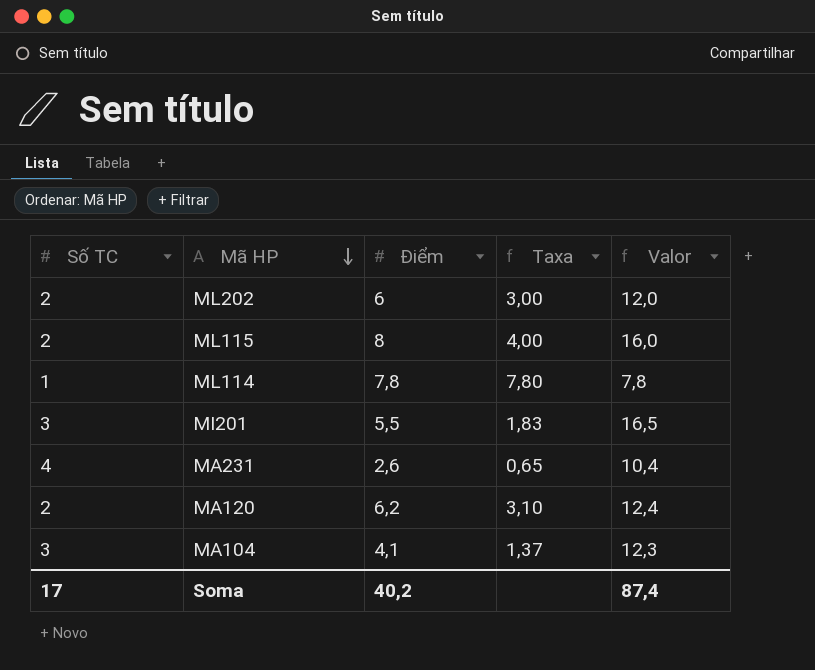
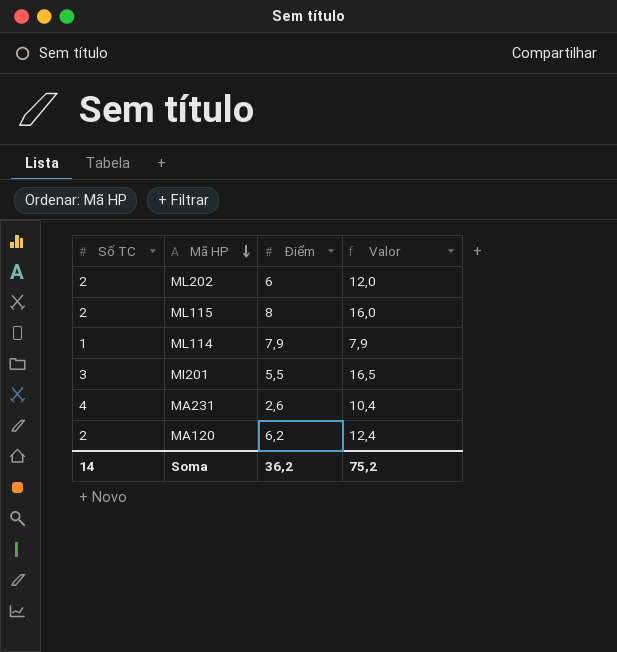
column Taxa | formula: [Điểm] / [Số TC] -> none
row MA104: 3 | 4,1 | 1,37 | 12,3 -> none
ML114 | Điểm: 7,8 -> 7,9
ML114 | Valor: 7,8 -> 7,9
Soma | Số TC: 17 -> 14
Soma | Điểm: 40,2 -> 36,2
Soma | Valor: 87,4 -> 75,2

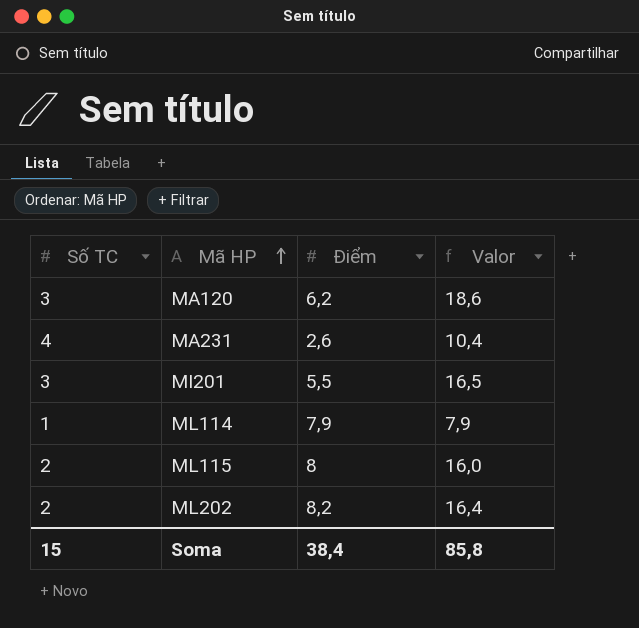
row order: Mã HP descending -> Mã HP ascending
MA120 | Số TC: 2 -> 3
MA120 | Valor: 12,4 -> 18,6
ML202 | Điểm: 6 -> 8,2
ML202 | Valor: 12,0 -> 16,4
Soma | Số TC: 14 -> 15
Soma | Điểm: 36,2 -> 38,4
Soma | Valor: 75,2 -> 85,8

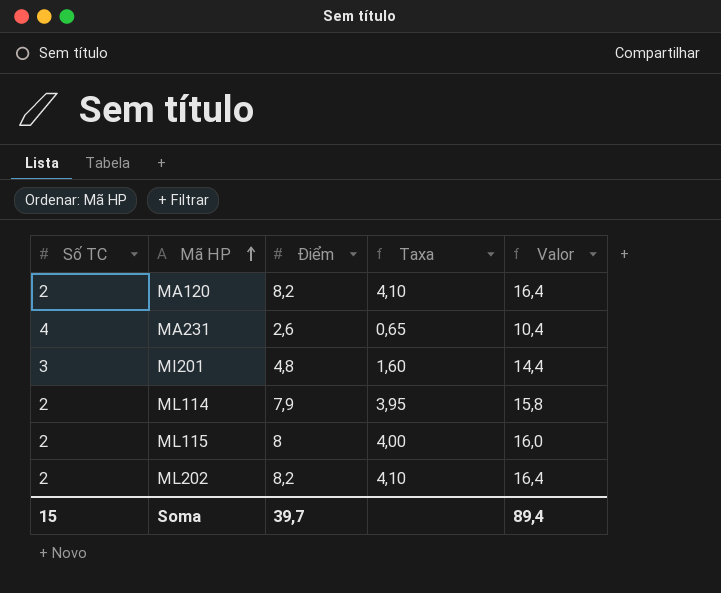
column Taxa | formula: none -> [Điểm] / [Số TC]
MA120 | Số TC: 3 -> 2
MA120 | Điểm: 6,2 -> 8,2
MA120 | Valor: 18,6 -> 16,4
MI201 | Điểm: 5,5 -> 4,8
MI201 | Valor: 16,5 -> 14,4
ML114 | Số TC: 1 -> 2
ML114 | Valor: 7,9 -> 15,8
Soma | Điểm: 38,4 -> 39,7
Soma | Valor: 85,8 -> 89,4

